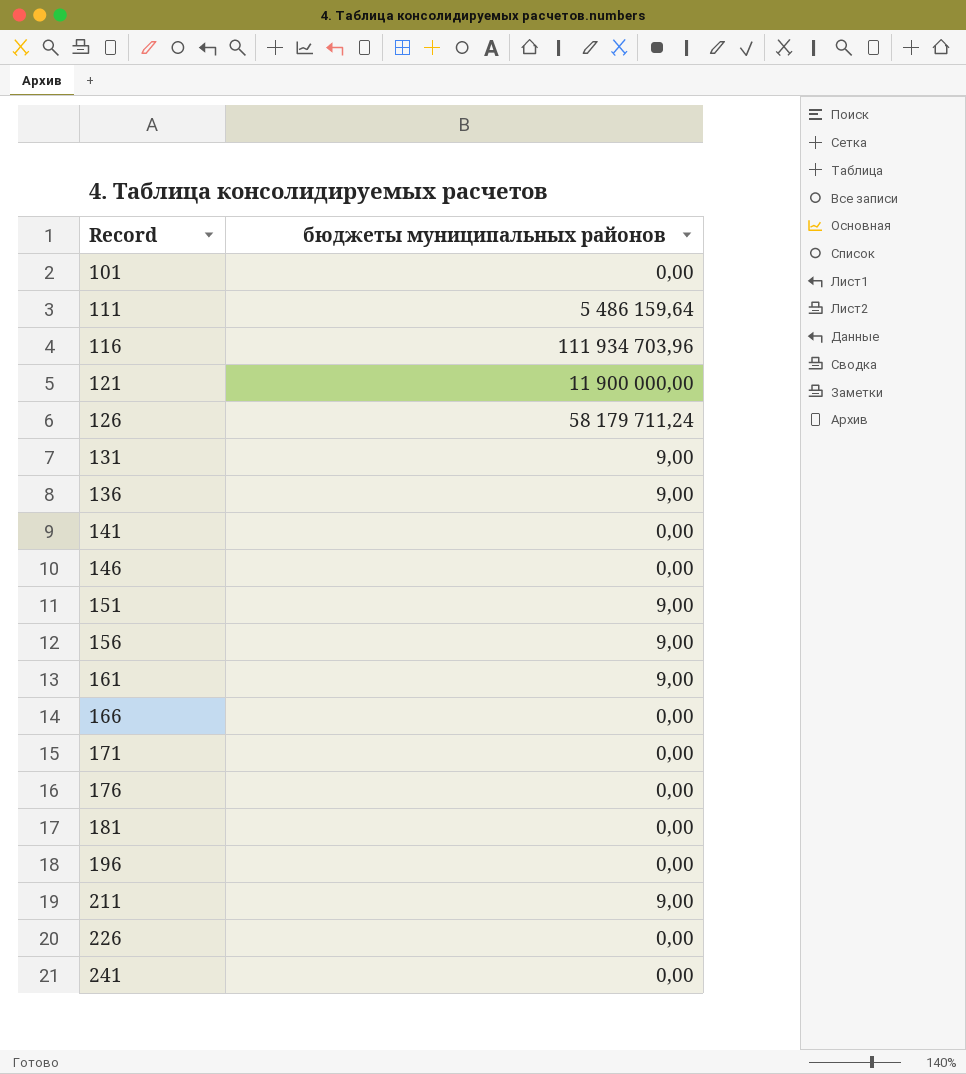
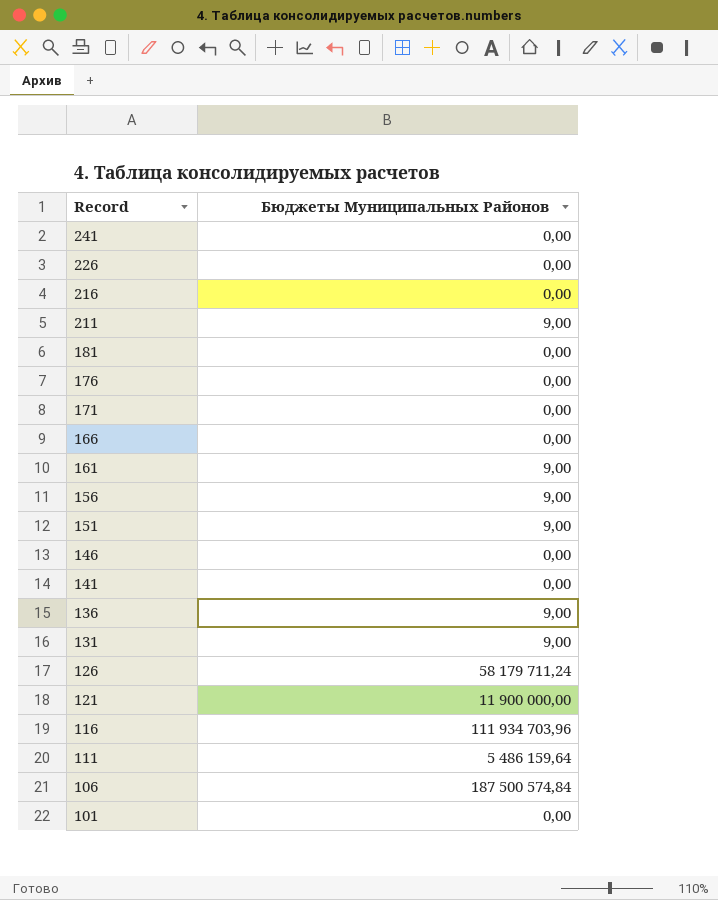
row order: Record ascending -> Record descending
column name: бюджеты муниципальных районов -> Бюджеты Муниципальных Районов
row 196: 0,00 -> none
row 216: none -> 0,00
row 106: none -> 187 500 574,84

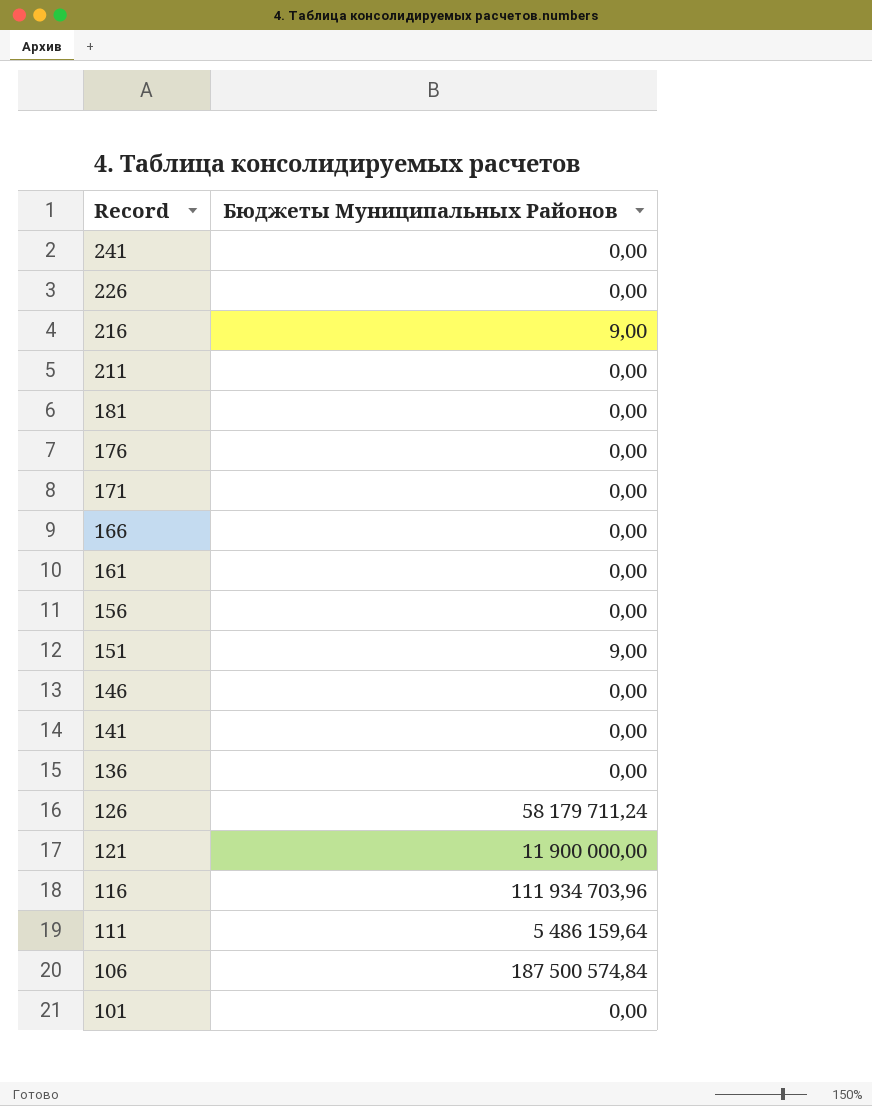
row 131: 9,00 -> none
216 | Бюджеты Муниципальных Районов: 0,00 -> 9,00
211 | Бюджеты Муниципальных Районов: 9,00 -> 0,00
161 | Бюджеты Муниципальных Районов: 9,00 -> 0,00
156 | Бюджеты Муниципальных Районов: 9,00 -> 0,00
136 | Бюджеты Муниципальных Районов: 9,00 -> 0,00

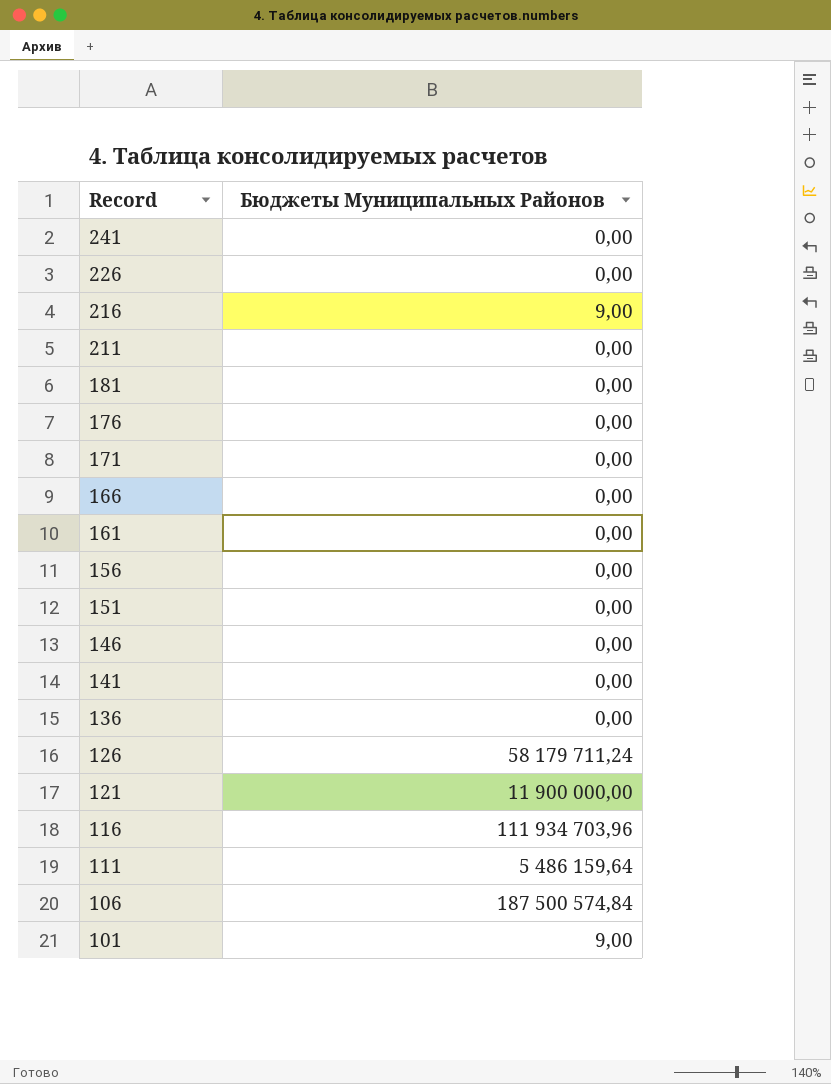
151 | Бюджеты Муниципальных Районов: 9,00 -> 0,00
101 | Бюджеты Муниципальных Районов: 0,00 -> 9,00

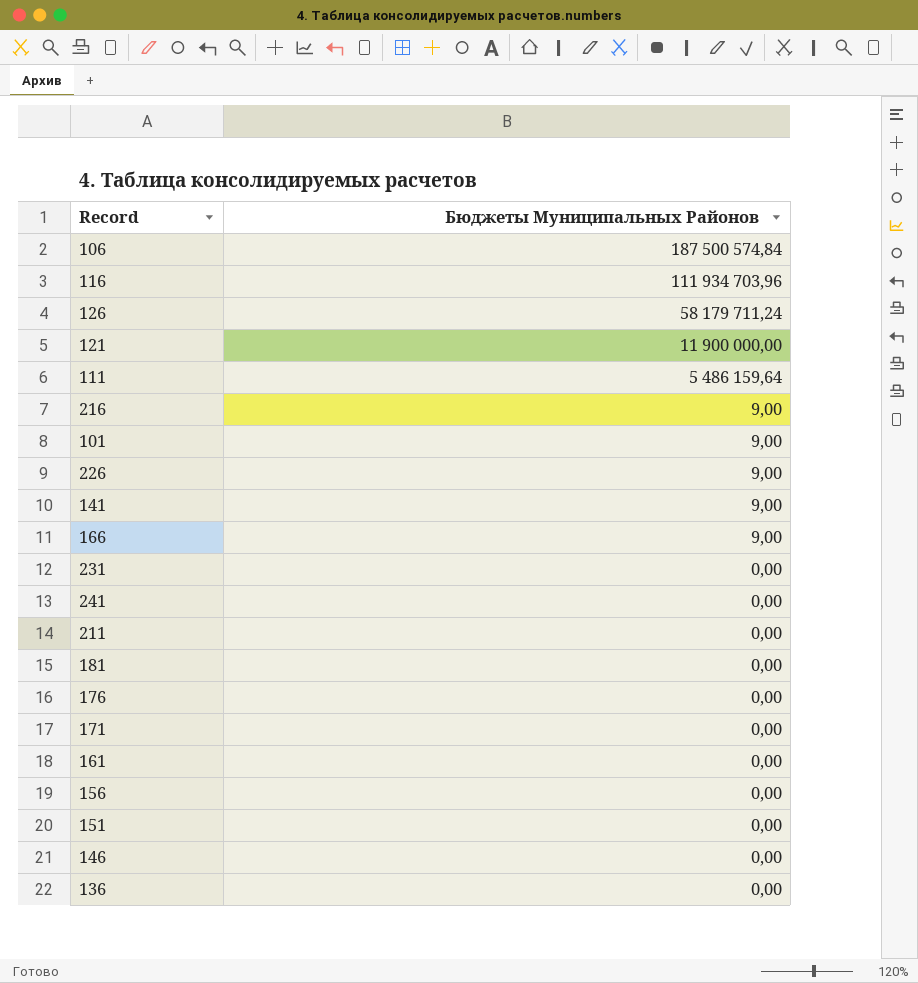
row order: Record descending -> Бюджеты Муниципальных Районов descending
226 | Бюджеты Муниципальных Районов: 0,00 -> 9,00
141 | Бюджеты Муниципальных Районов: 0,00 -> 9,00
166 | Бюджеты Муниципальных Районов: 0,00 -> 9,00
row 231: none -> 0,00

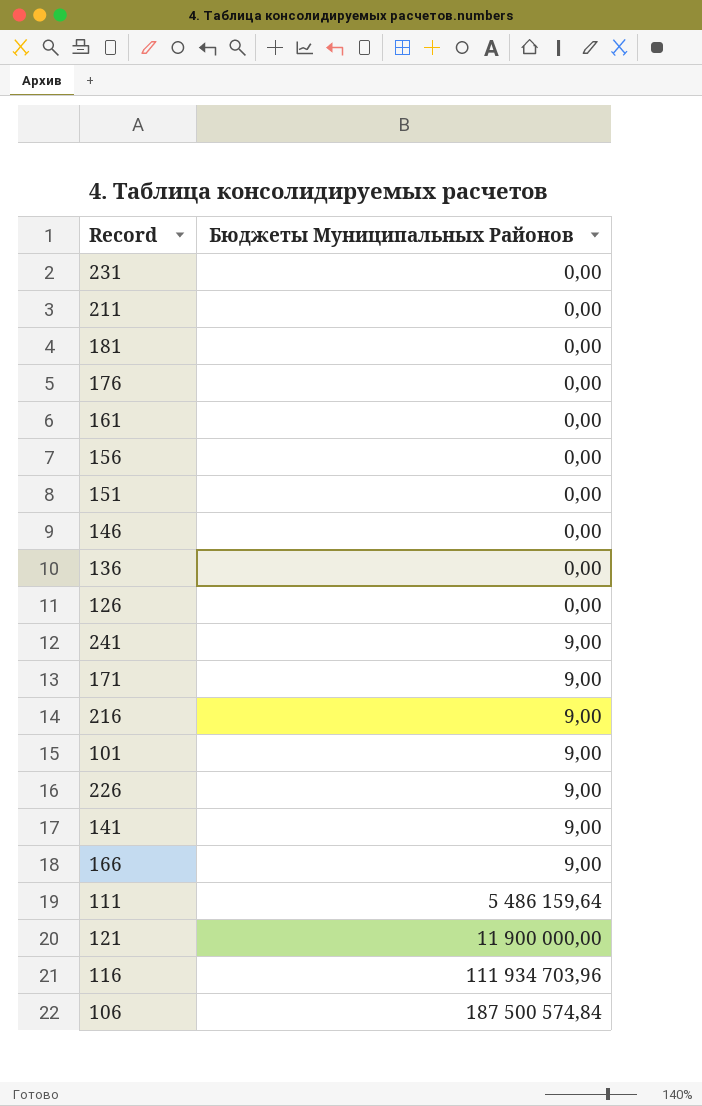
row order: Бюджеты Муниципальных Районов descending -> Бюджеты Муниципальных Районов ascending
126 | Бюджеты Муниципальных Районов: 58 179 711,24 -> 0,00
241 | Бюджеты Муниципальных Районов: 0,00 -> 9,00
171 | Бюджеты Муниципальных Районов: 0,00 -> 9,00

